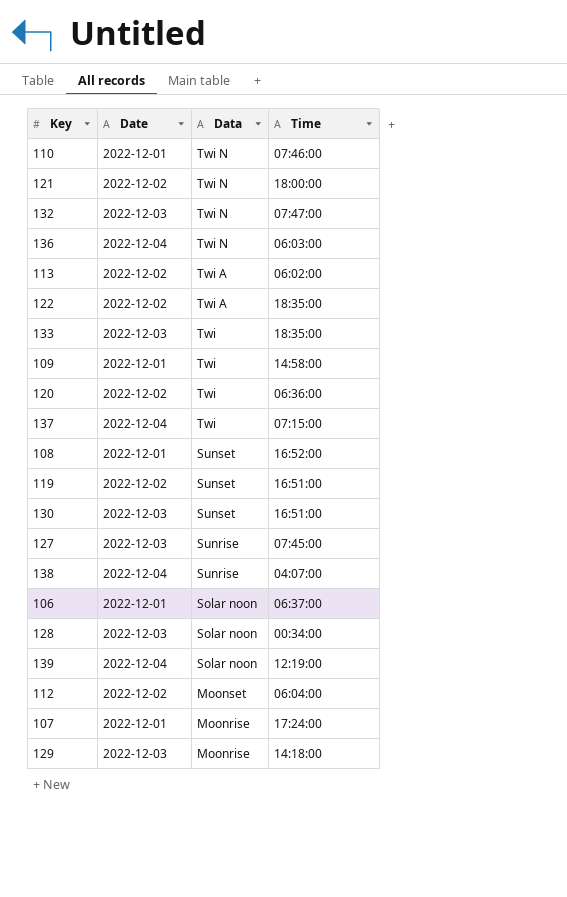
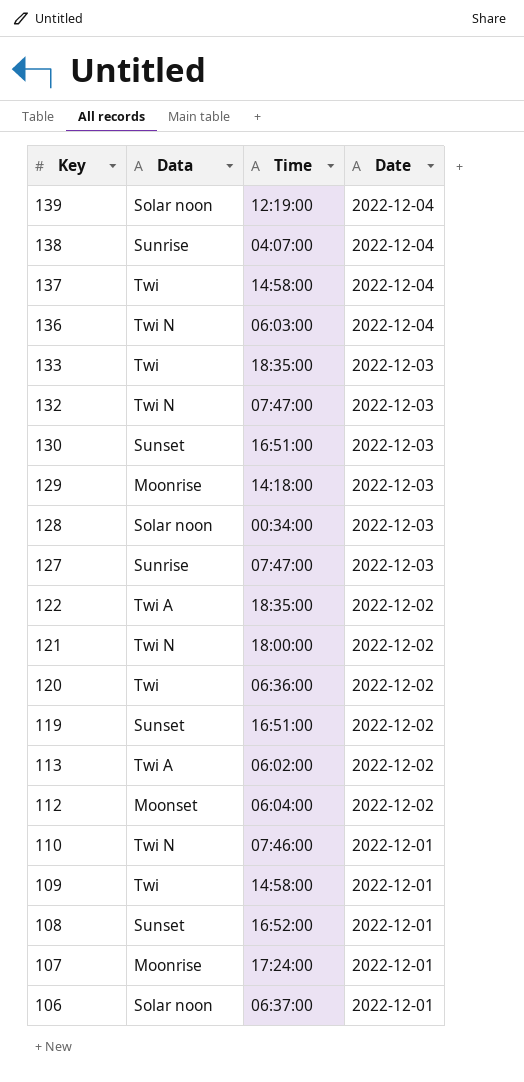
row order: Data descending -> Key descending
column Date | position: 2 -> 4
137 | Time: 07:15:00 -> 14:58:00
127 | Time: 07:45:00 -> 07:47:00

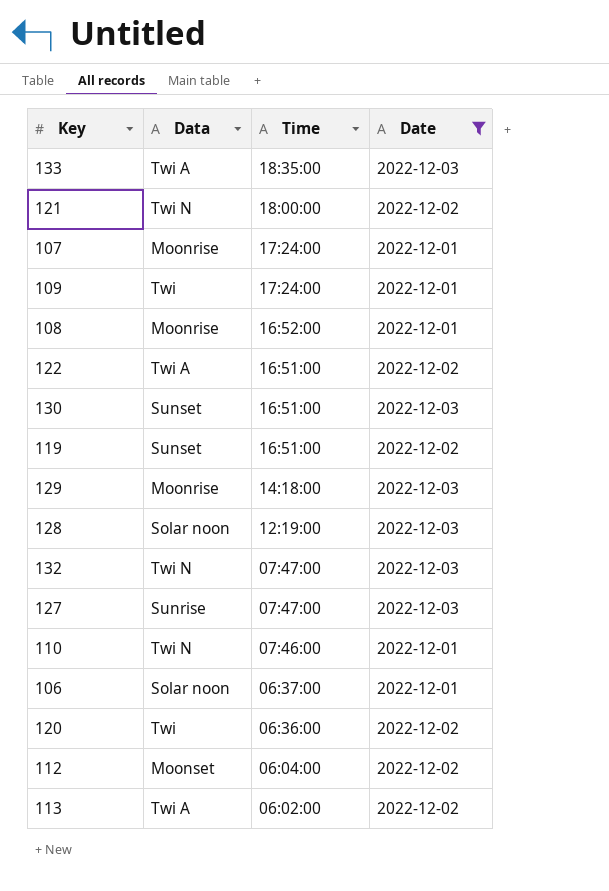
filter: none -> Date != 2022-12-04
row order: Key descending -> Time descending
133 | Data: Twi -> Twi A
109 | Time: 14:58:00 -> 17:24:00
108 | Data: Sunset -> Moonrise
122 | Time: 18:35:00 -> 16:51:00
128 | Time: 00:34:00 -> 12:19:00

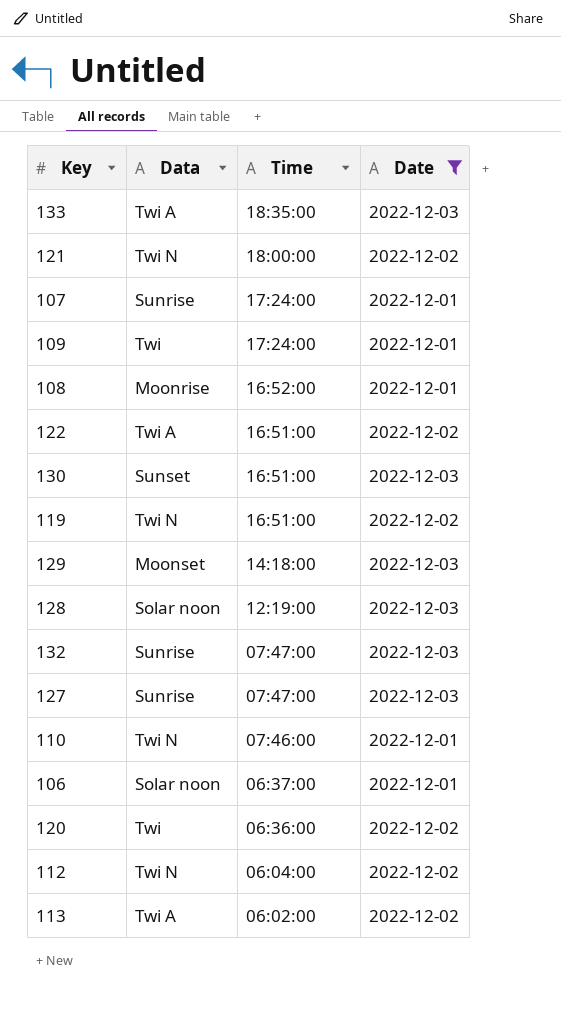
107 | Data: Moonrise -> Sunrise
119 | Data: Sunset -> Twi N
129 | Data: Moonrise -> Moonset
132 | Data: Twi N -> Sunrise
112 | Data: Moonset -> Twi N

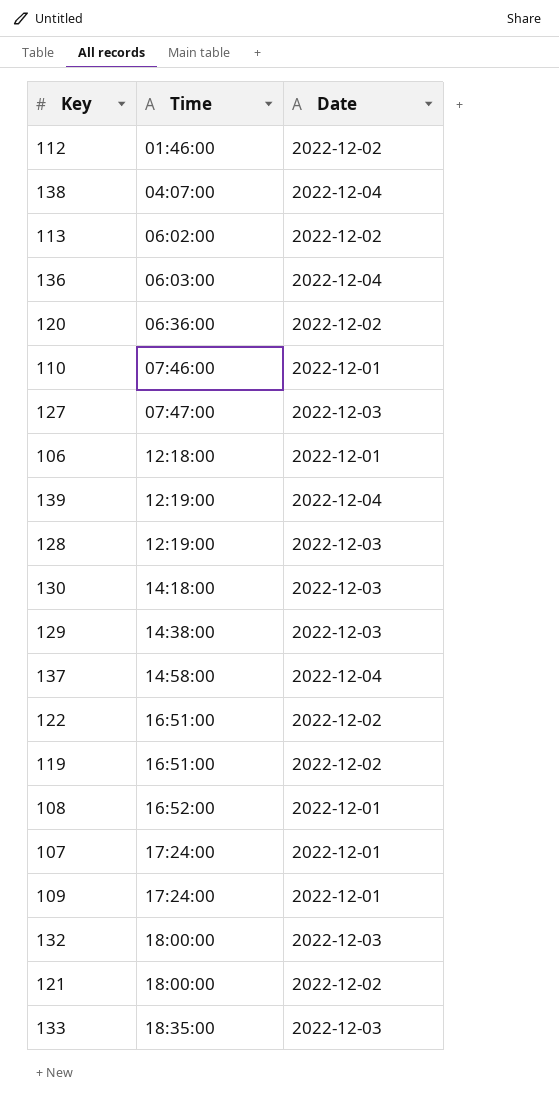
filter: Date != 2022-12-04 -> none
row order: Time descending -> Time ascending
column Data | position: 2 -> none
112 | Time: 06:04:00 -> 01:46:00
106 | Time: 06:37:00 -> 12:18:00
130 | Time: 16:51:00 -> 14:18:00
129 | Time: 14:18:00 -> 14:38:00
132 | Time: 07:47:00 -> 18:00:00

